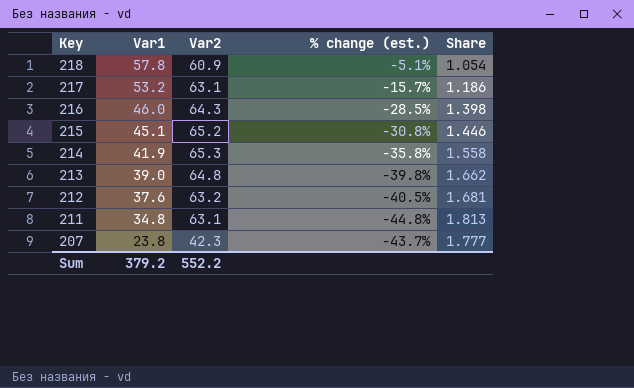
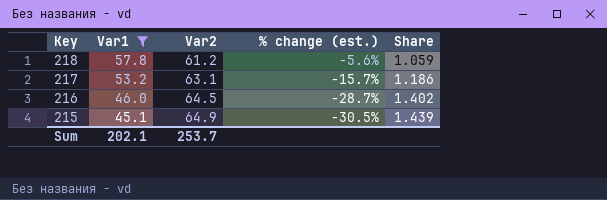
filter: none -> Var1 >= 45.1
218 | Var2: 60.9 -> 61.2
218 | % change (est.): -5.1% -> -5.6%
218 | Share: 1.054 -> 1.059
216 | Var2: 64.3 -> 64.5
216 | % change (est.): -28.5% -> -28.7%
216 | Share: 1.398 -> 1.402
215 | Var2: 65.2 -> 64.9
215 | % change (est.): -30.8% -> -30.5%
215 | Share: 1.446 -> 1.439
Sum | Var1: 379.2 -> 202.1
Sum | Var2: 552.2 -> 253.7

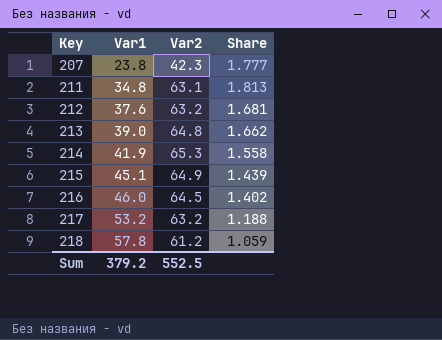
filter: Var1 >= 45.1 -> none
row order: Key descending -> Key ascending
column % change (est.) | formula: ([Var1] - [Var2]) / [Var2] -> none
217 | Var2: 63.1 -> 63.2
217 | Share: 1.186 -> 1.188
Sum | Var1: 202.1 -> 379.2
Sum | Var2: 253.7 -> 552.5

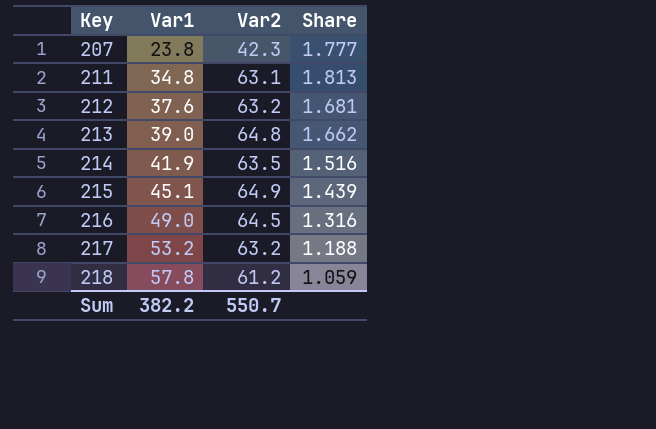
214 | Var2: 65.3 -> 63.5
214 | Share: 1.558 -> 1.516
216 | Var1: 46.0 -> 49.0
216 | Share: 1.402 -> 1.316
Sum | Var1: 379.2 -> 382.2
Sum | Var2: 552.5 -> 550.7

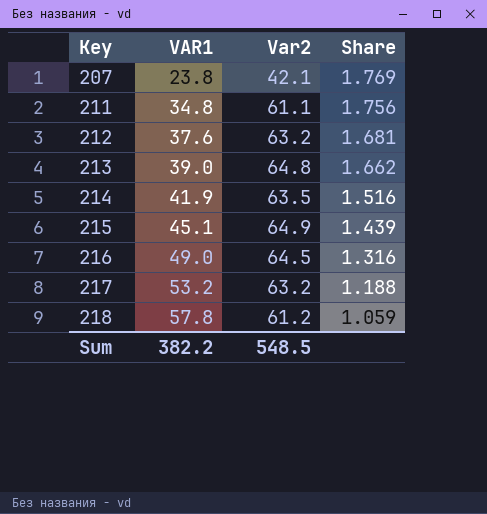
column name: Var1 -> VAR1
207 | Var2: 42.3 -> 42.1
207 | Share: 1.777 -> 1.769
211 | Var2: 63.1 -> 61.1
211 | Share: 1.813 -> 1.756
Sum | Var2: 550.7 -> 548.5

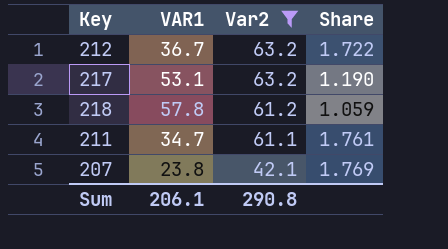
filter: none -> Var2 <= 63.2
row order: Key ascending -> Var2 descending
212 | VAR1: 37.6 -> 36.7
212 | Share: 1.681 -> 1.722
217 | VAR1: 53.2 -> 53.1
217 | Share: 1.188 -> 1.190
211 | VAR1: 34.8 -> 34.7
211 | Share: 1.756 -> 1.761
Sum | VAR1: 382.2 -> 206.1
Sum | Var2: 548.5 -> 290.8

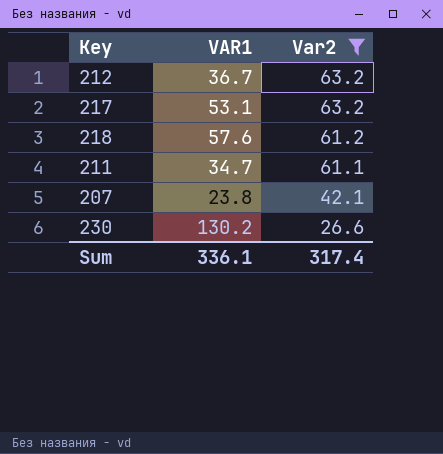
column Share | formula: [Var2] / [VAR1] -> none
218 | VAR1: 57.8 -> 57.6
row 230: none -> 130.2 | 26.6
Sum | VAR1: 206.1 -> 336.1
Sum | Var2: 290.8 -> 317.4

